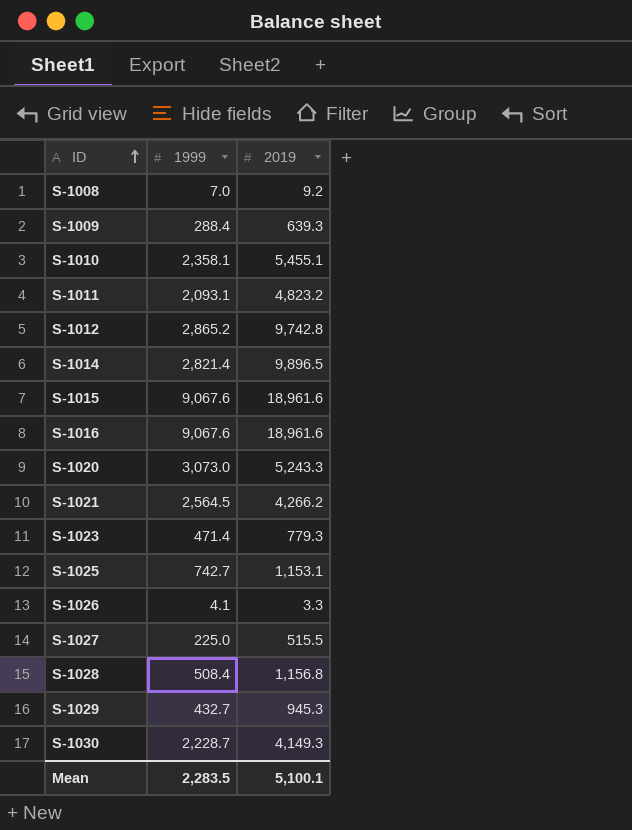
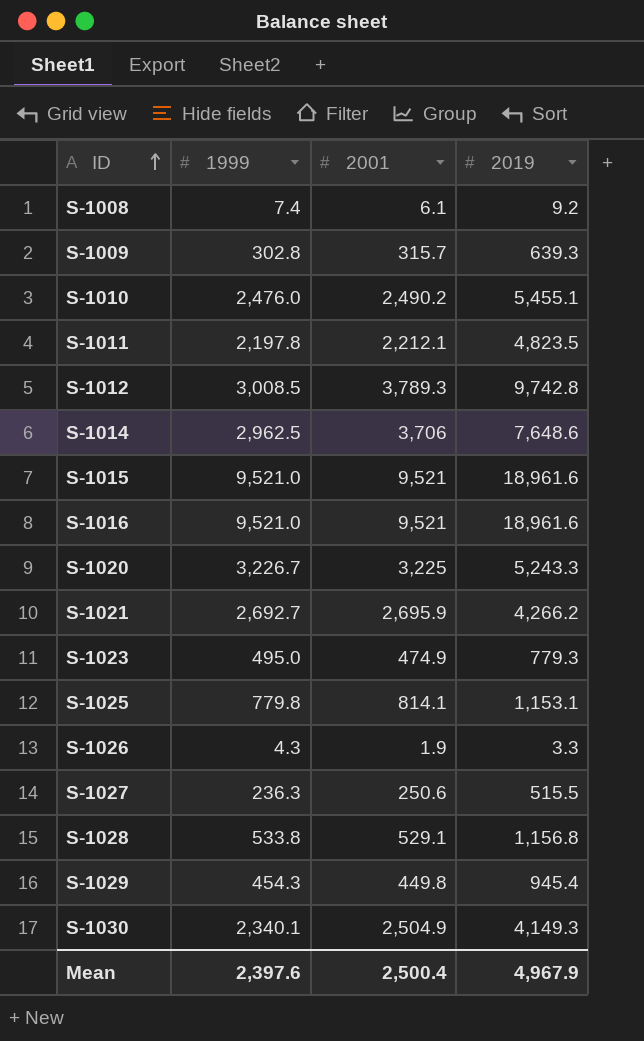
column 2001 | position: none -> 3
S-1008 | 1999: 7.0 -> 7.4
S-1009 | 1999: 288.4 -> 302.8
S-1010 | 1999: 2,358.1 -> 2,476.0
S-1011 | 1999: 2,093.1 -> 2,197.8
S-1011 | 2019: 4,823.2 -> 4,823.5
S-1012 | 1999: 2,865.2 -> 3,008.5
S-1014 | 1999: 2,821.4 -> 2,962.5
S-1014 | 2019: 9,896.5 -> 7,648.6
S-1015 | 1999: 9,067.6 -> 9,521.0
S-1016 | 1999: 9,067.6 -> 9,521.0
S-1020 | 1999: 3,073.0 -> 3,226.7
S-1021 | 1999: 2,564.5 -> 2,692.7
S-1023 | 1999: 471.4 -> 495.0
S-1025 | 1999: 742.7 -> 779.8
S-1026 | 1999: 4.1 -> 4.3
S-1027 | 1999: 225.0 -> 236.3
S-1028 | 1999: 508.4 -> 533.8
S-1029 | 1999: 432.7 -> 454.3
S-1029 | 2019: 945.3 -> 945.4
S-1030 | 1999: 2,228.7 -> 2,340.1
Mean | 1999: 2,283.5 -> 2,397.6
Mean | 2019: 5,100.1 -> 4,967.9

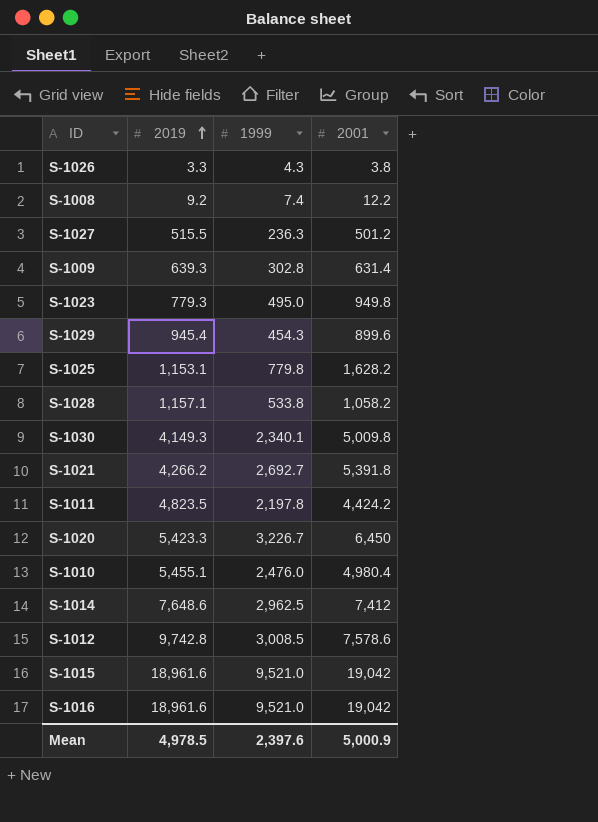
row order: ID ascending -> 2019 ascending
column 2019 | position: 4 -> 2
S-1026 | 2001: 1.9 -> 3.8
S-1008 | 2001: 6.1 -> 12.2
S-1027 | 2001: 250.6 -> 501.2
S-1009 | 2001: 315.7 -> 631.4
S-1023 | 2001: 474.9 -> 949.8
S-1029 | 2001: 449.8 -> 899.6
S-1025 | 2001: 814.1 -> 1,628.2
S-1028 | 2019: 1,156.8 -> 1,157.1
S-1028 | 2001: 529.1 -> 1,058.2
S-1030 | 2001: 2,504.9 -> 5,009.8
S-1021 | 2001: 2,695.9 -> 5,391.8
S-1011 | 2001: 2,212.1 -> 4,424.2
S-1020 | 2019: 5,243.3 -> 5,423.3
S-1020 | 2001: 3,225 -> 6,450
S-1010 | 2001: 2,490.2 -> 4,980.4
S-1014 | 2001: 3,706 -> 7,412
S-1012 | 2001: 3,789.3 -> 7,578.6
S-1015 | 2001: 9,521 -> 19,042
S-1016 | 2001: 9,521 -> 19,042
Mean | 2019: 4,967.9 -> 4,978.5
Mean | 2001: 2,500.4 -> 5,000.9

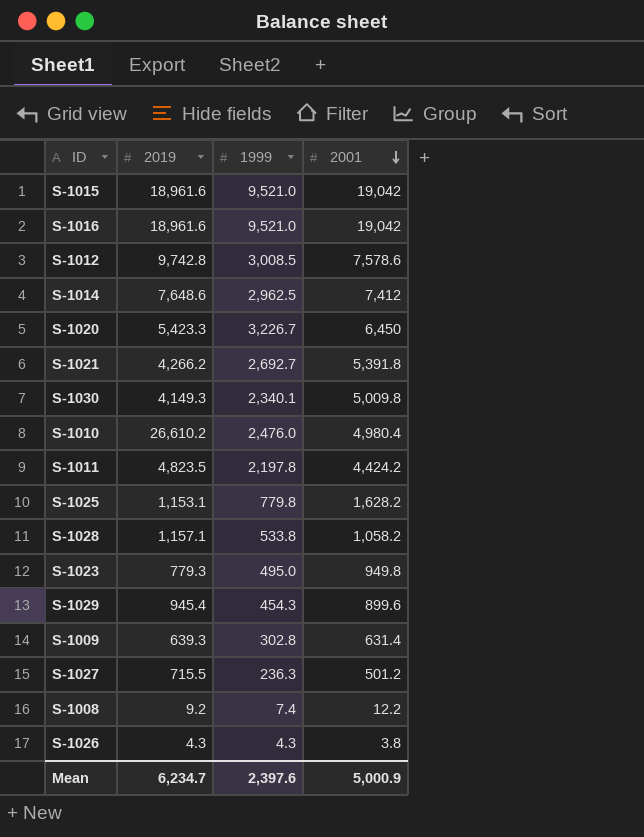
row order: 2019 ascending -> 2001 descending
S-1010 | 2019: 5,455.1 -> 26,610.2
S-1027 | 2019: 515.5 -> 715.5
S-1026 | 2019: 3.3 -> 4.3
Mean | 2019: 4,978.5 -> 6,234.7

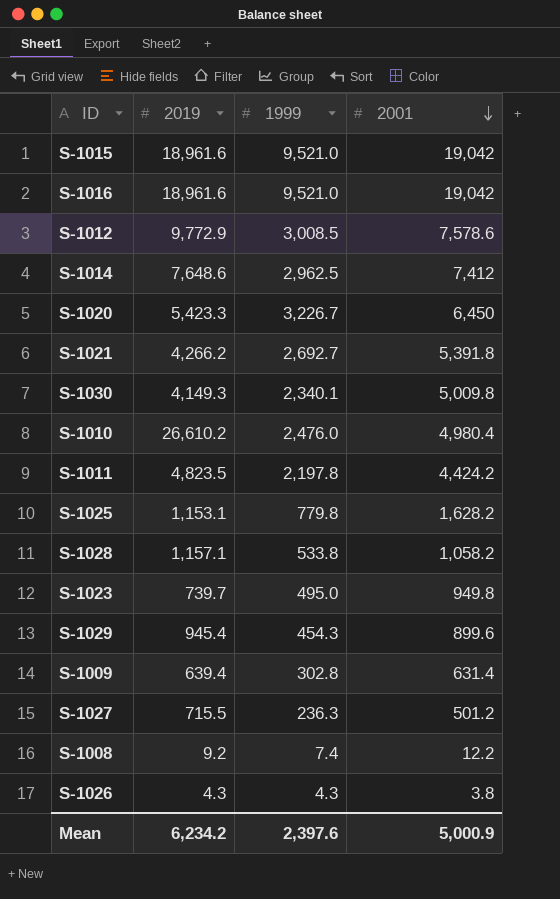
S-1012 | 2019: 9,742.8 -> 9,772.9
S-1023 | 2019: 779.3 -> 739.7
S-1009 | 2019: 639.3 -> 639.4
Mean | 2019: 6,234.7 -> 6,234.2

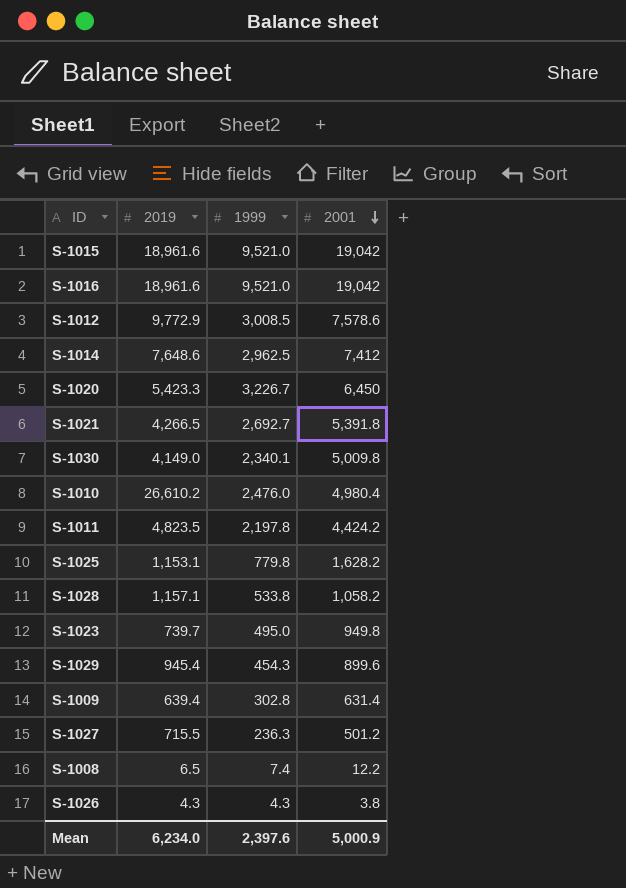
S-1021 | 2019: 4,266.2 -> 4,266.5
S-1030 | 2019: 4,149.3 -> 4,149.0
S-1008 | 2019: 9.2 -> 6.5
Mean | 2019: 6,234.2 -> 6,234.0

